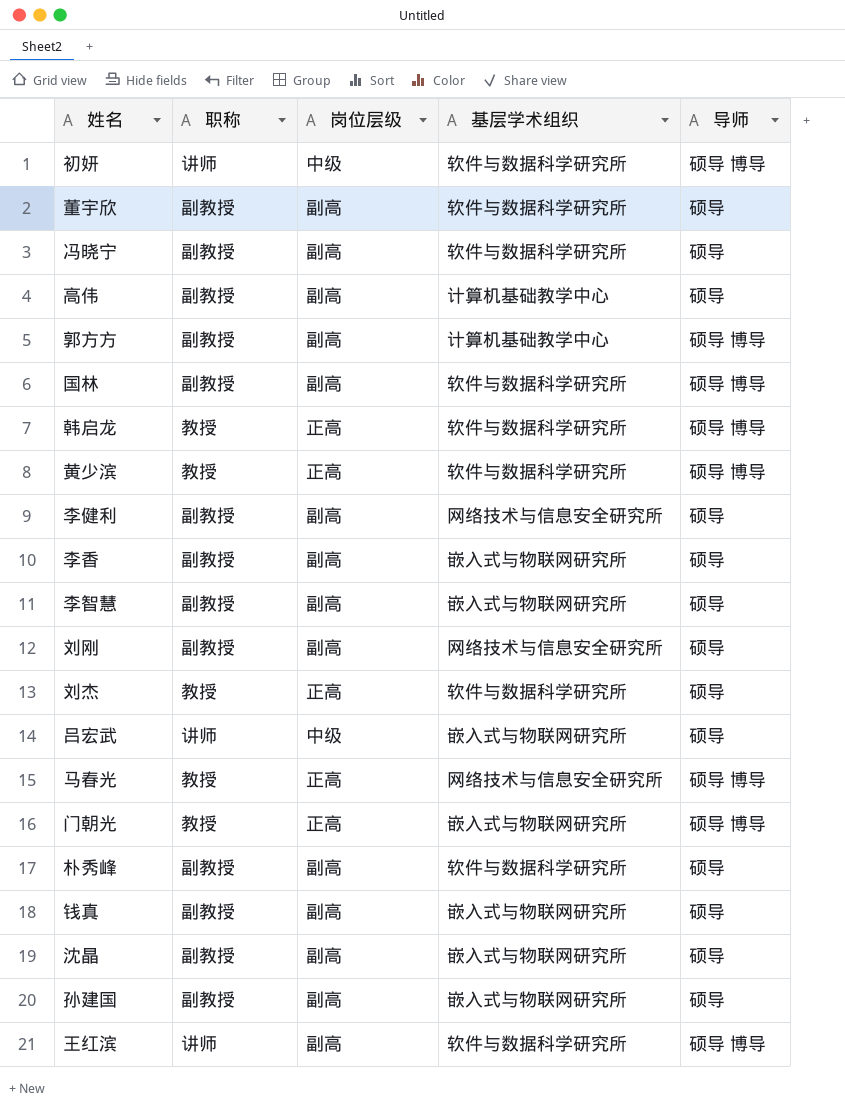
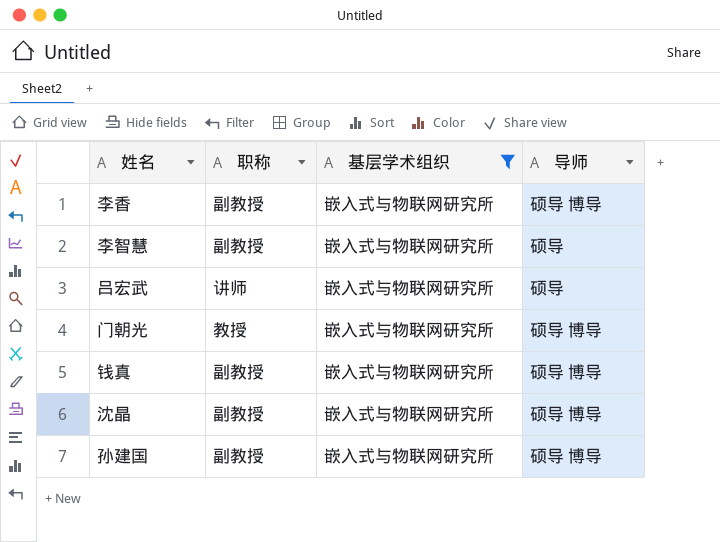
filter: none -> 基层学术组织 = 嵌入式与物联网研究所
column 岗位层级 | position: 3 -> none
李香 | 导师: 硕导 -> 硕导 博导
钱真 | 导师: 硕导 -> 硕导 博导
沈晶 | 导师: 硕导 -> 硕导 博导
孙建国 | 导师: 硕导 -> 硕导 博导

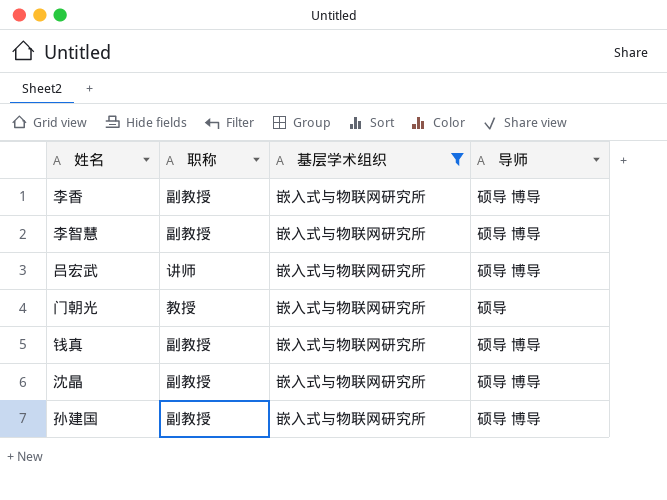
李智慧 | 导师: 硕导 -> 硕导 博导
吕宏武 | 导师: 硕导 -> 硕导 博导
门朝光 | 导师: 硕导 博导 -> 硕导

